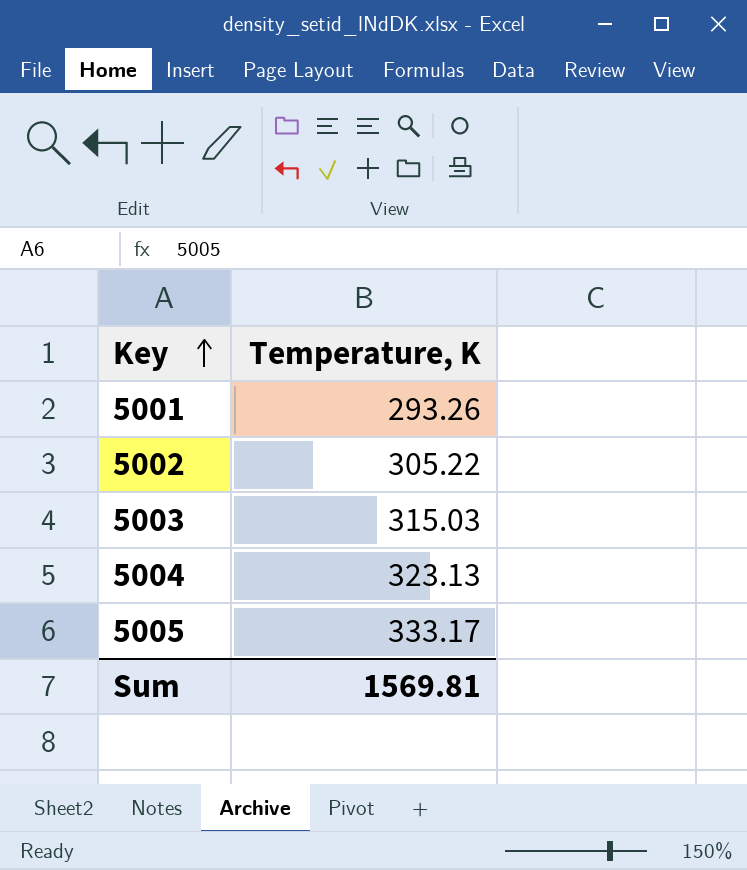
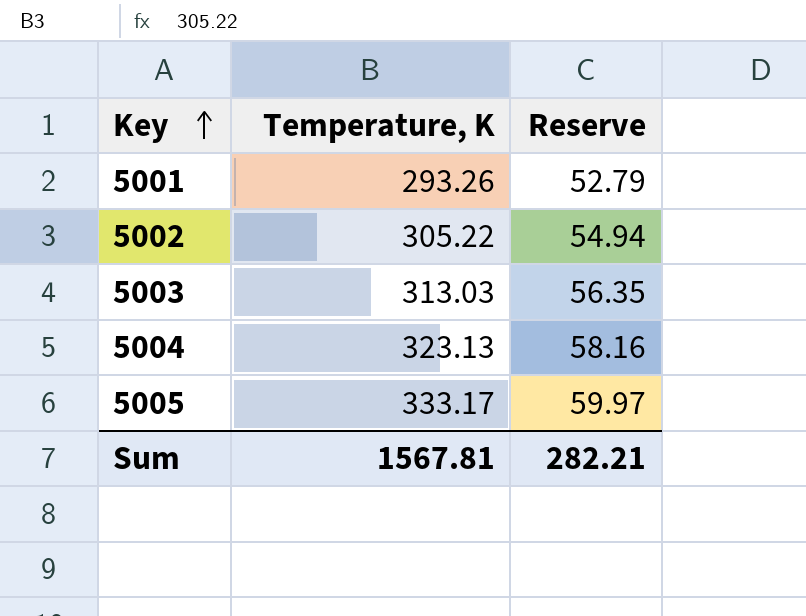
column Reserve | formula: none -> [Temperature, K] * 0.18
5003 | Temperature, K: 315.03 -> 313.03
Sum | Temperature, K: 1569.81 -> 1567.81

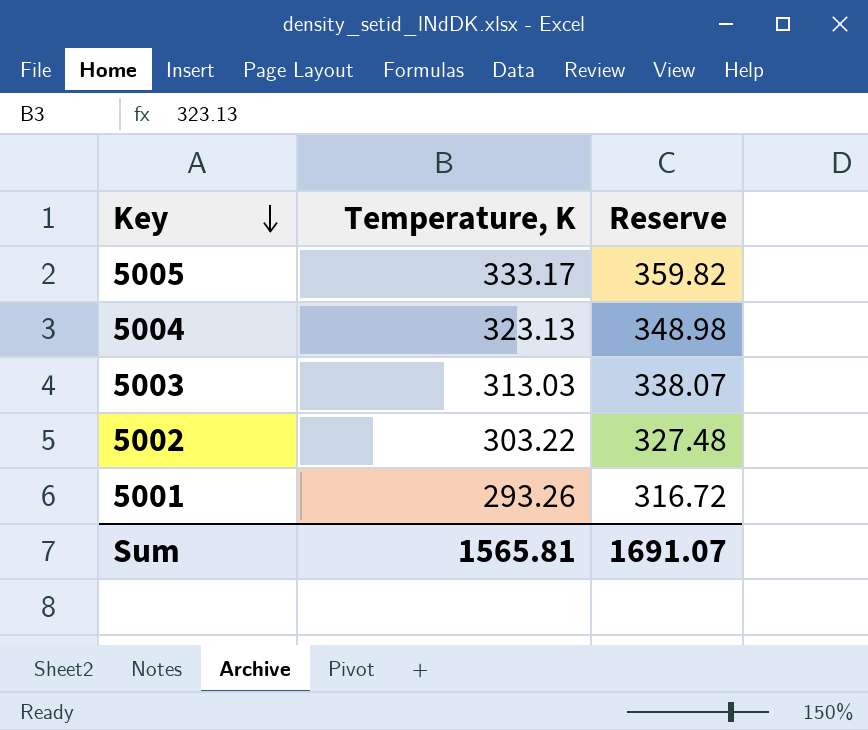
row order: Key ascending -> Key descending
column Reserve | formula: [Temperature, K] * 0.18 -> [Temperature, K] * 1.08
5002 | Temperature, K: 305.22 -> 303.22
Sum | Temperature, K: 1567.81 -> 1565.81
Sum | Reserve: 282.21 -> 1691.07

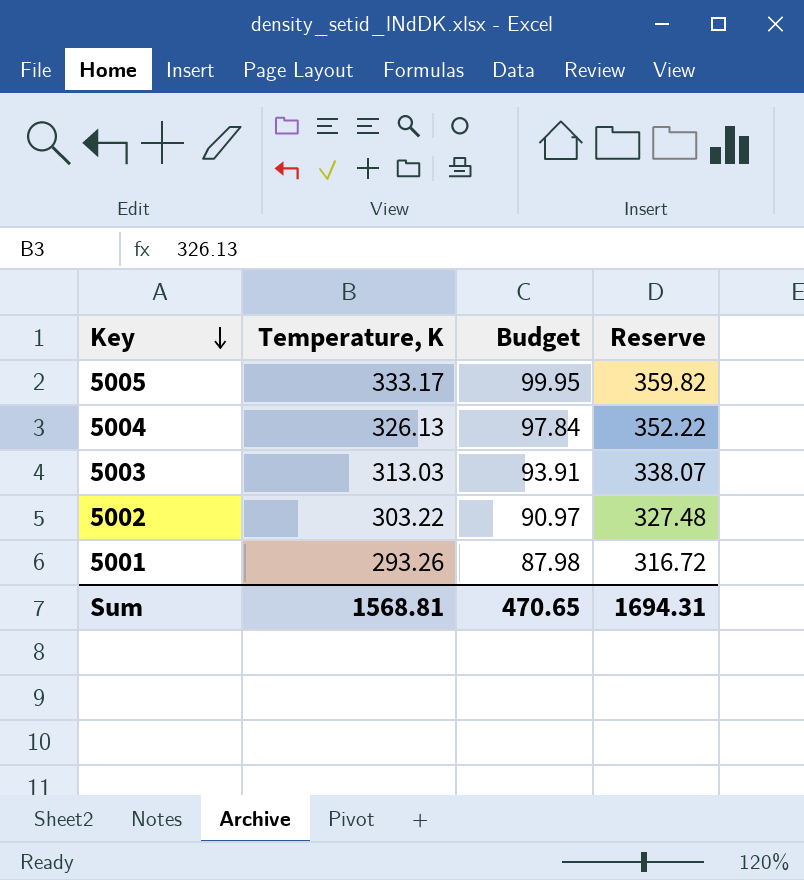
column Budget | formula: none -> [Temperature, K] * 0.3
5004 | Temperature, K: 323.13 -> 326.13
5004 | Reserve: 348.98 -> 352.22
Sum | Temperature, K: 1565.81 -> 1568.81
Sum | Reserve: 1691.07 -> 1694.31

